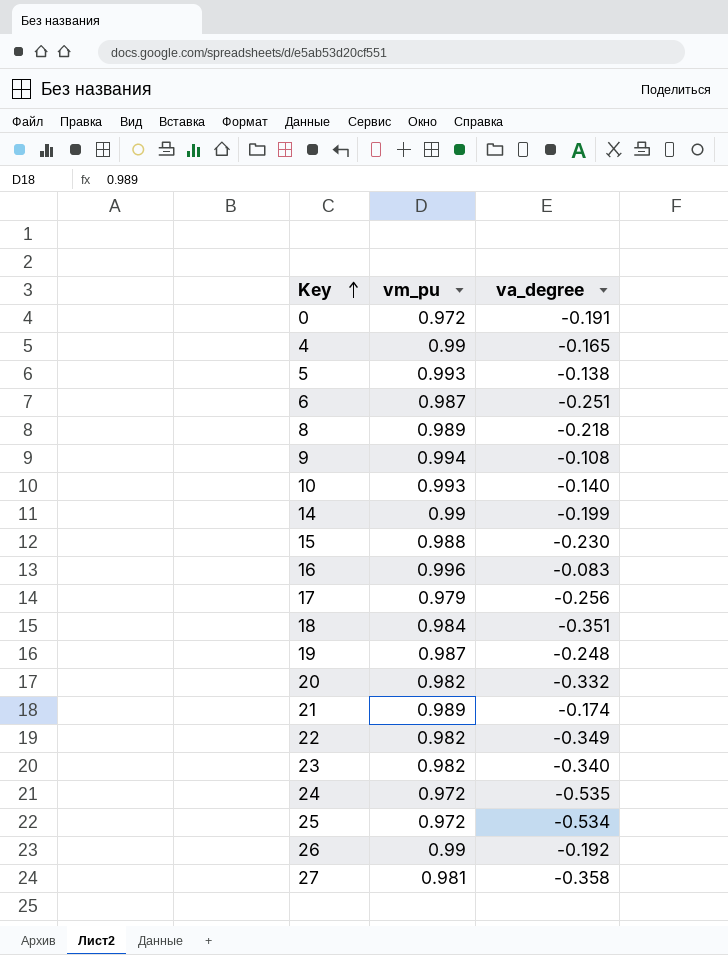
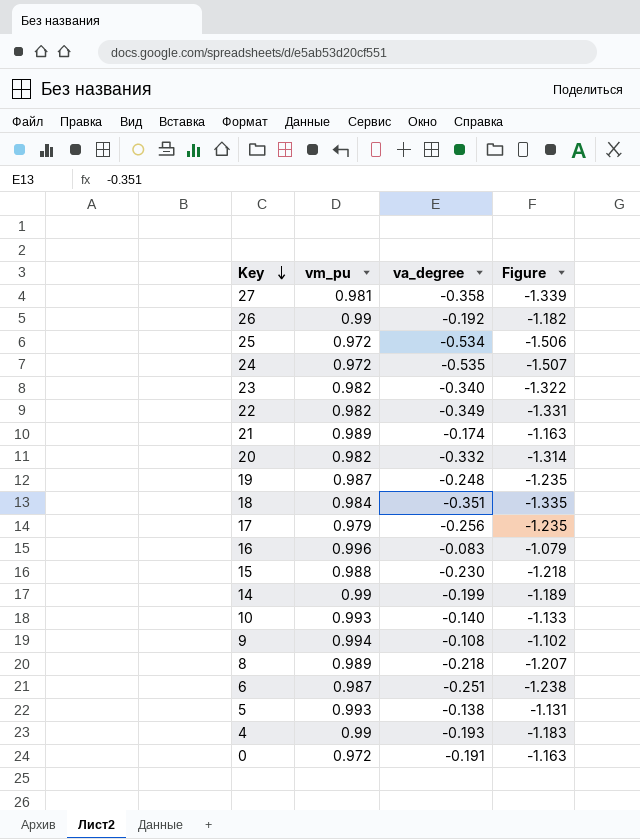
row order: Key ascending -> Key descending
column Figure | formula: none -> [va_degree] - [vm_pu]
4 | va_degree: -0.165 -> -0.193

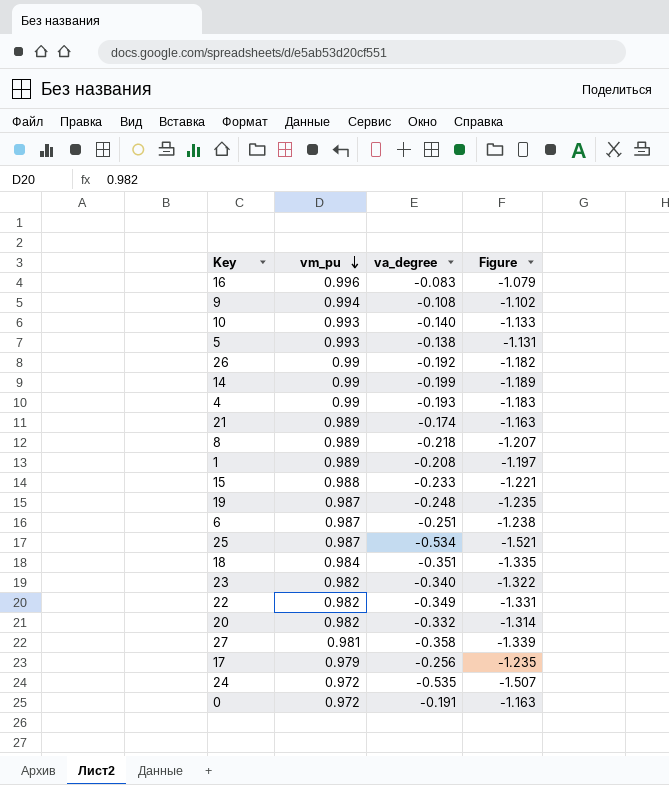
row order: Key descending -> vm_pu descending
row 1: none -> 0.989 | -0.208 | -1.197
15 | va_degree: -0.230 -> -0.233
15 | Figure: -1.218 -> -1.221
25 | vm_pu: 0.972 -> 0.987
25 | Figure: -1.506 -> -1.521

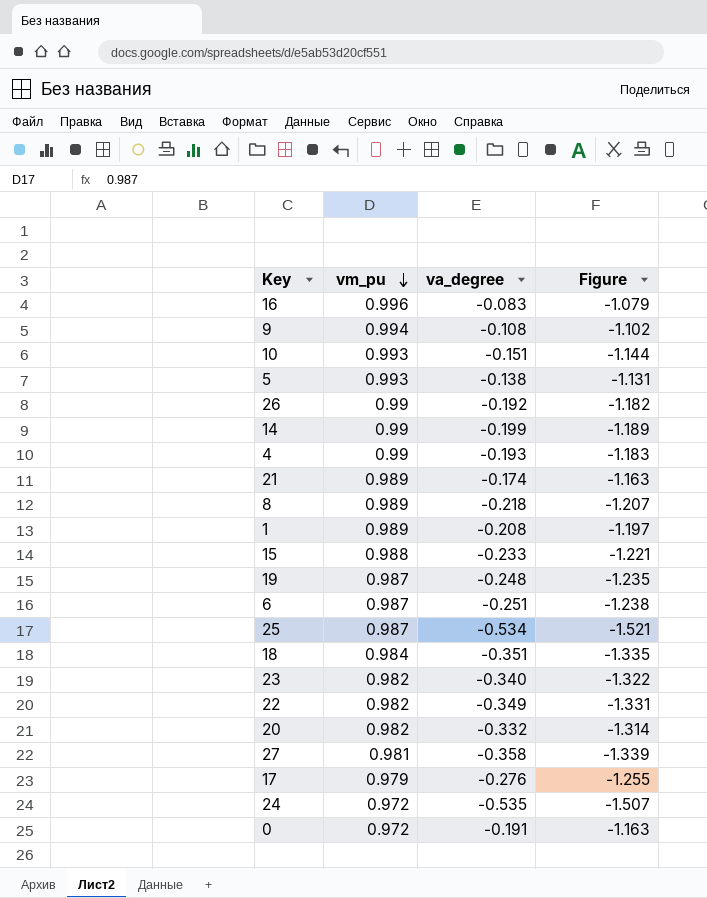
10 | va_degree: -0.140 -> -0.151
10 | Figure: -1.133 -> -1.144
17 | va_degree: -0.256 -> -0.276
17 | Figure: -1.235 -> -1.255

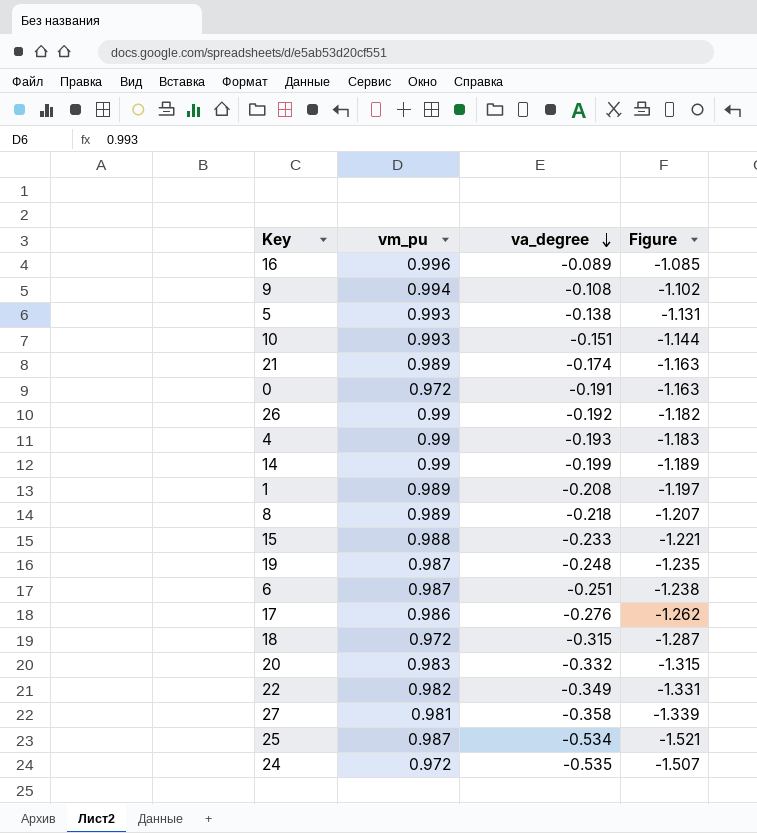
row order: vm_pu descending -> va_degree descending
row 23: 0.982 | -0.340 | -1.322 -> none
16 | va_degree: -0.083 -> -0.089
16 | Figure: -1.079 -> -1.085
17 | vm_pu: 0.979 -> 0.986
17 | Figure: -1.255 -> -1.262
18 | vm_pu: 0.984 -> 0.972
18 | va_degree: -0.351 -> -0.315
18 | Figure: -1.335 -> -1.287
20 | vm_pu: 0.982 -> 0.983
20 | Figure: -1.314 -> -1.315

